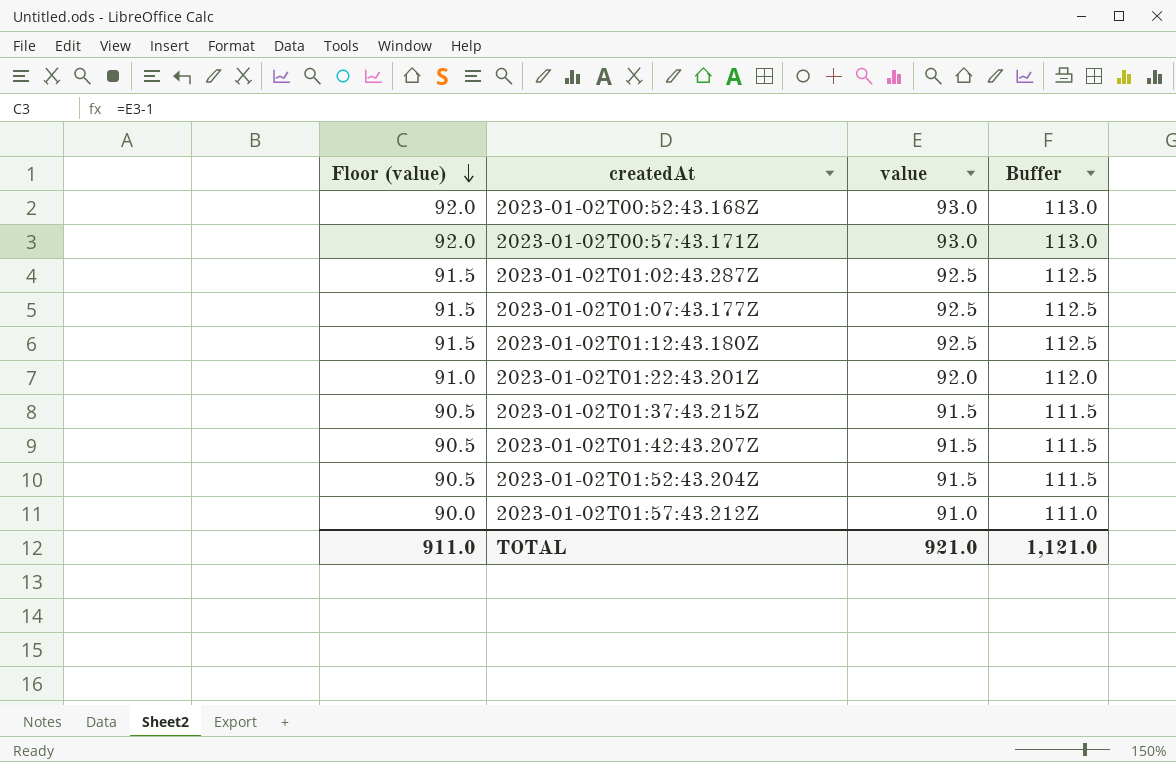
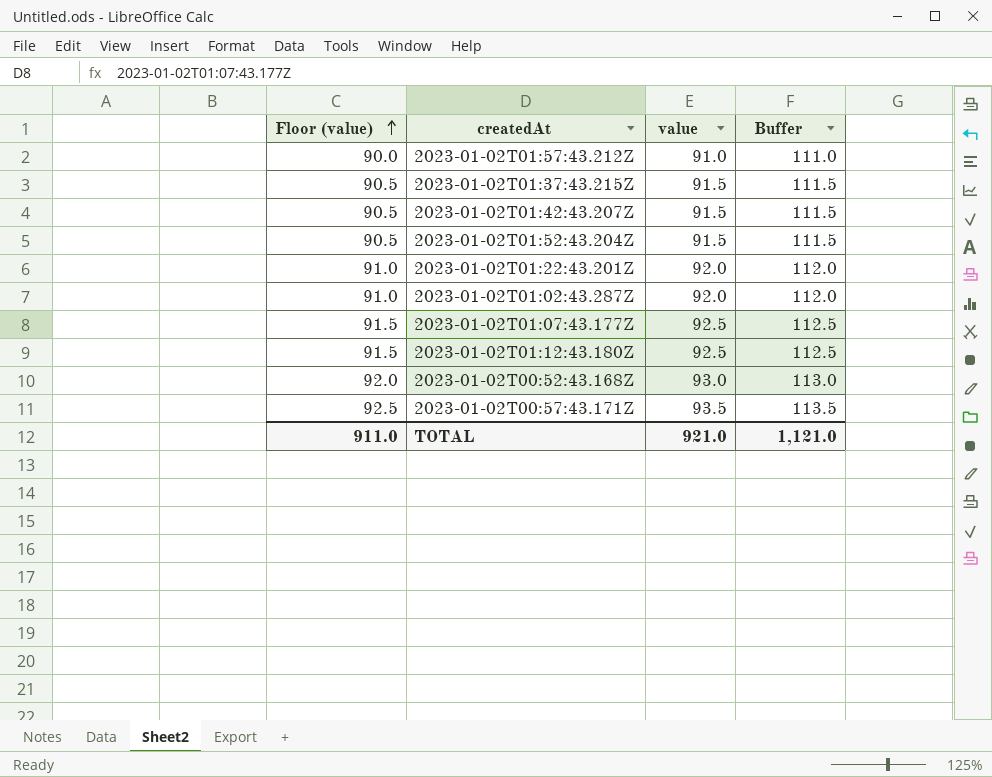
row order: Floor (value) descending -> Floor (value) ascending
2023-01-02T01:02:43.287Z | Floor (value): 91.5 -> 91.0
2023-01-02T01:02:43.287Z | value: 92.5 -> 92.0
2023-01-02T01:02:43.287Z | Buffer: 112.5 -> 112.0
2023-01-02T00:57:43.171Z | Floor (value): 92.0 -> 92.5
2023-01-02T00:57:43.171Z | value: 93.0 -> 93.5
2023-01-02T00:57:43.171Z | Buffer: 113.0 -> 113.5

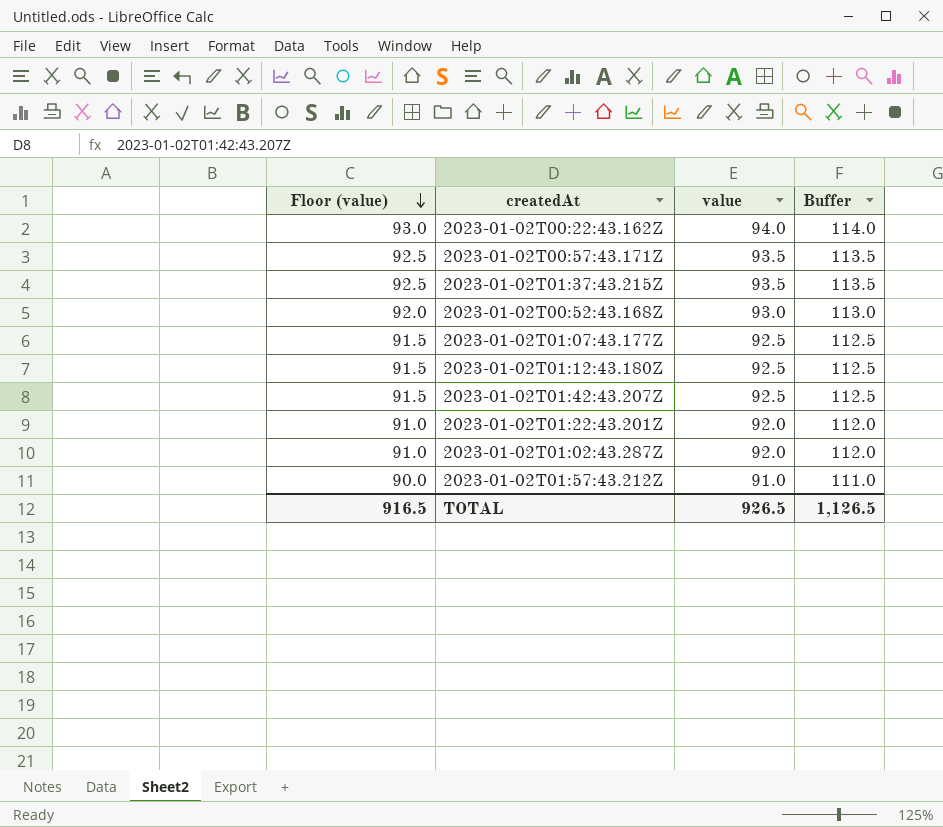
row order: Floor (value) ascending -> Floor (value) descending
row 2023-01-02T01:52:43.204Z: 90.5 | 91.5 | 111.5 -> none
row 2023-01-02T00:22:43.162Z: none -> 93.0 | 94.0 | 114.0
2023-01-02T01:37:43.215Z | Floor (value): 90.5 -> 92.5
2023-01-02T01:37:43.215Z | value: 91.5 -> 93.5
2023-01-02T01:37:43.215Z | Buffer: 111.5 -> 113.5
2023-01-02T01:42:43.207Z | Floor (value): 90.5 -> 91.5
2023-01-02T01:42:43.207Z | value: 91.5 -> 92.5
2023-01-02T01:42:43.207Z | Buffer: 111.5 -> 112.5
TOTAL | Floor (value): 911.0 -> 916.5
TOTAL | value: 921.0 -> 926.5
TOTAL | Buffer: 1,121.0 -> 1,126.5

